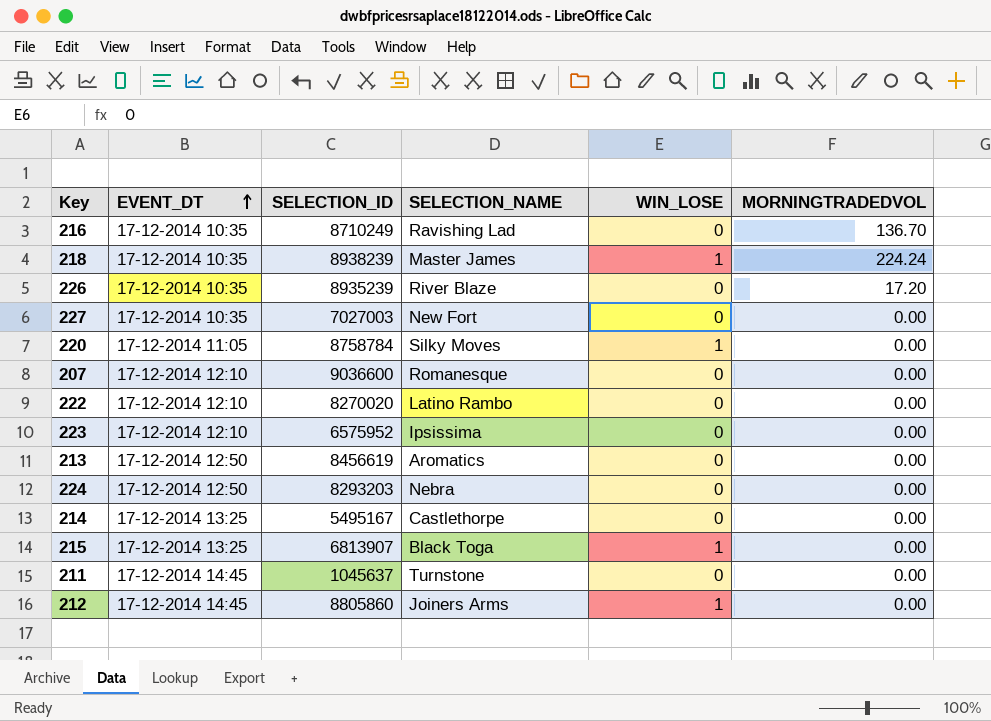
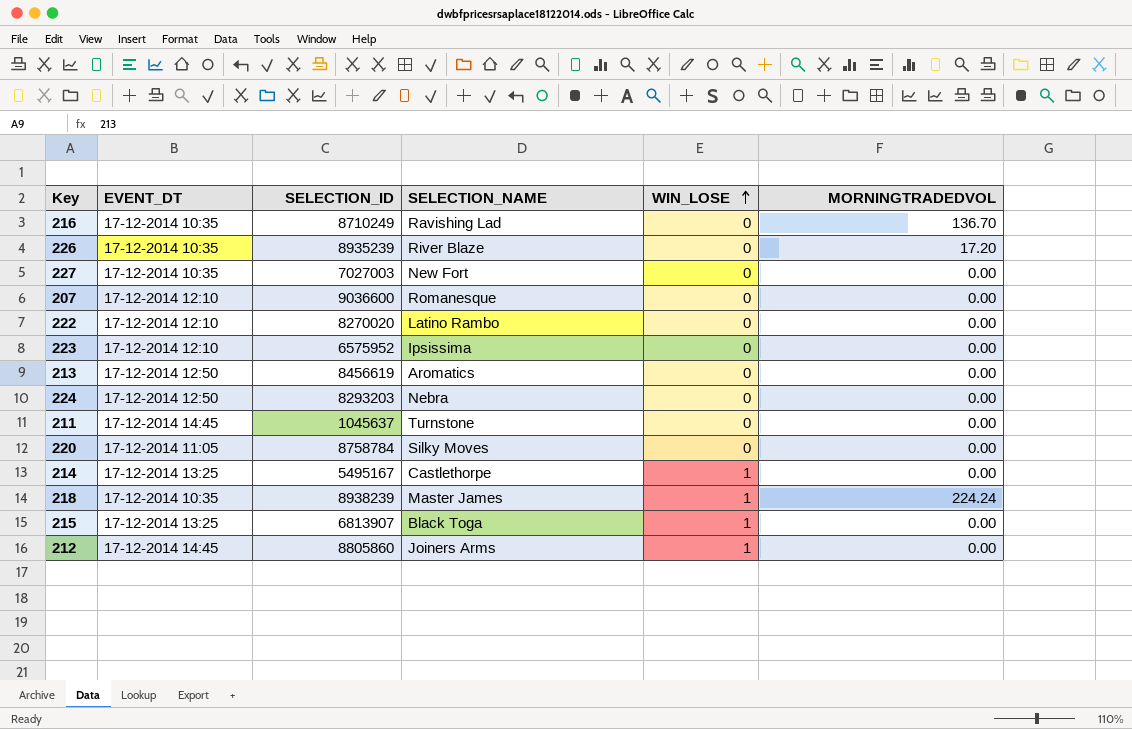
row order: EVENT_DT ascending -> WIN_LOSE ascending
220 | WIN_LOSE: 1 -> 0
214 | WIN_LOSE: 0 -> 1

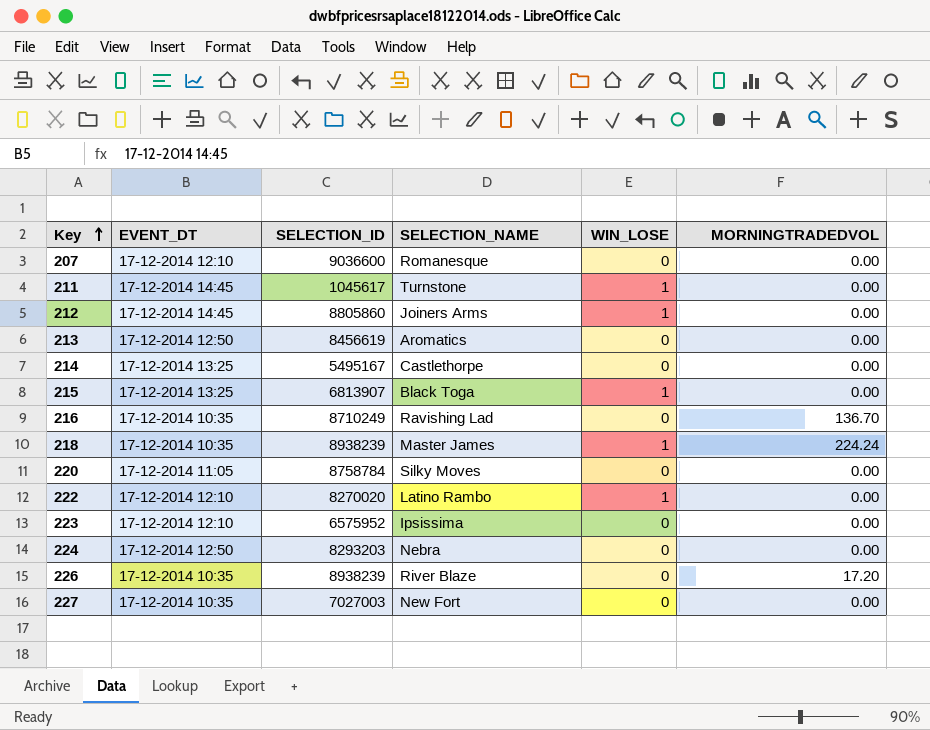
row order: WIN_LOSE ascending -> Key ascending
211 | SELECTION_ID: 1045637 -> 1045617
211 | WIN_LOSE: 0 -> 1
214 | WIN_LOSE: 1 -> 0
222 | WIN_LOSE: 0 -> 1
226 | SELECTION_ID: 8935239 -> 8938239

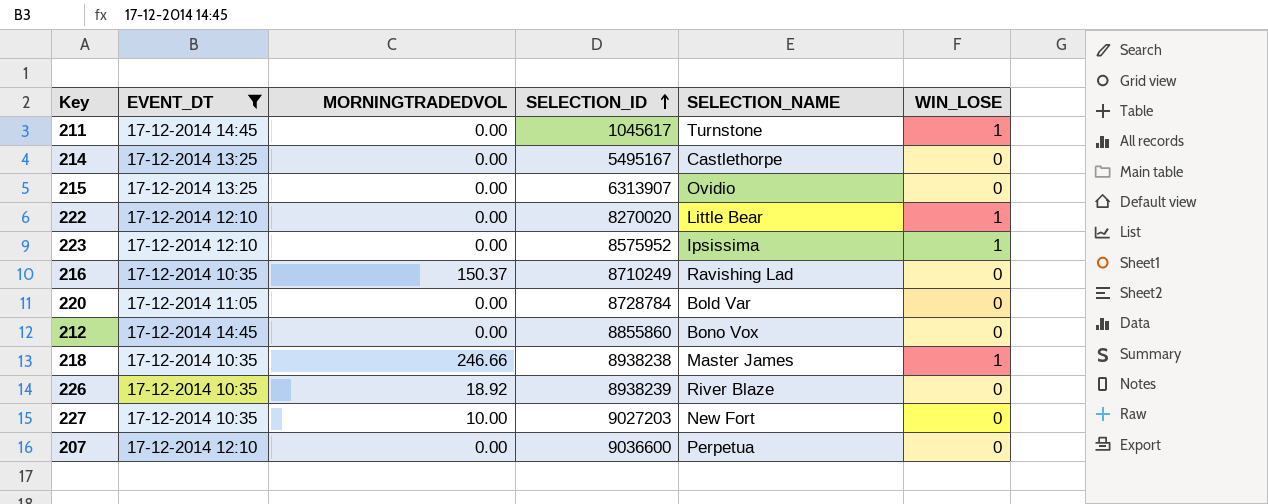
filter: none -> EVENT_DT != 17-12-2014 12:50
row order: Key ascending -> SELECTION_ID ascending
column MORNINGTRADEDVOL | position: 6 -> 3
215 | SELECTION_ID: 6813907 -> 6313907
215 | SELECTION_NAME: Black Toga -> Ovidio
215 | WIN_LOSE: 1 -> 0
222 | SELECTION_NAME: Latino Rambo -> Little Bear
223 | SELECTION_ID: 6575952 -> 8575952
223 | WIN_LOSE: 0 -> 1
216 | MORNINGTRADEDVOL: 136.70 -> 150.37
220 | SELECTION_ID: 8758784 -> 8728784
220 | SELECTION_NAME: Silky Moves -> Bold Var
212 | SELECTION_ID: 8805860 -> 8855860
212 | SELECTION_NAME: Joiners Arms -> Bono Vox
212 | WIN_LOSE: 1 -> 0
218 | MORNINGTRADEDVOL: 224.24 -> 246.66
218 | SELECTION_ID: 8938239 -> 8938238
226 | MORNINGTRADEDVOL: 17.20 -> 18.92
227 | MORNINGTRADEDVOL: 0.00 -> 10.00
227 | SELECTION_ID: 7027003 -> 9027203
207 | SELECTION_NAME: Romanesque -> Perpetua

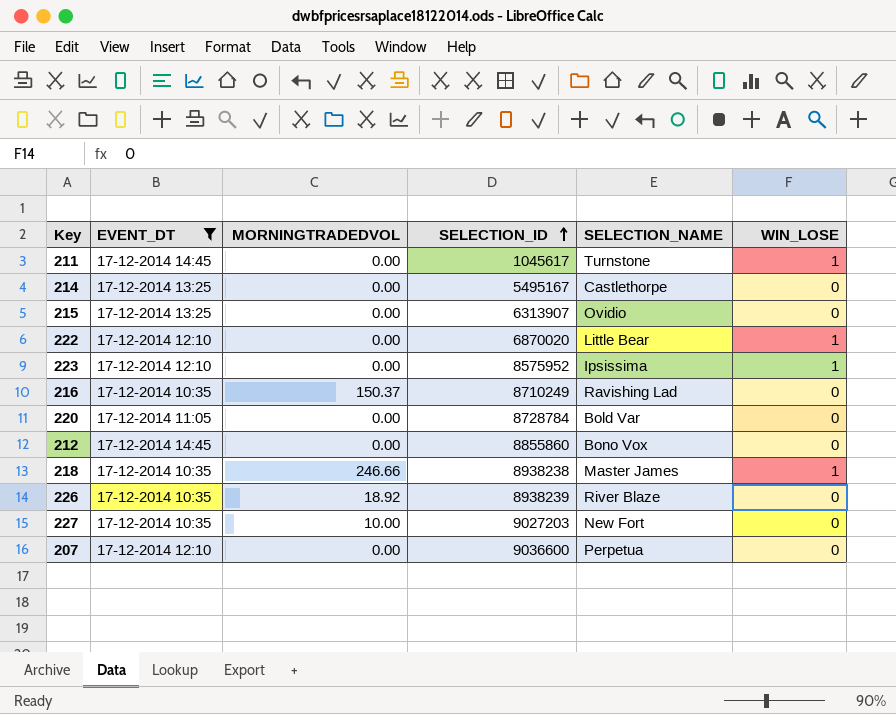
222 | SELECTION_ID: 8270020 -> 6870020

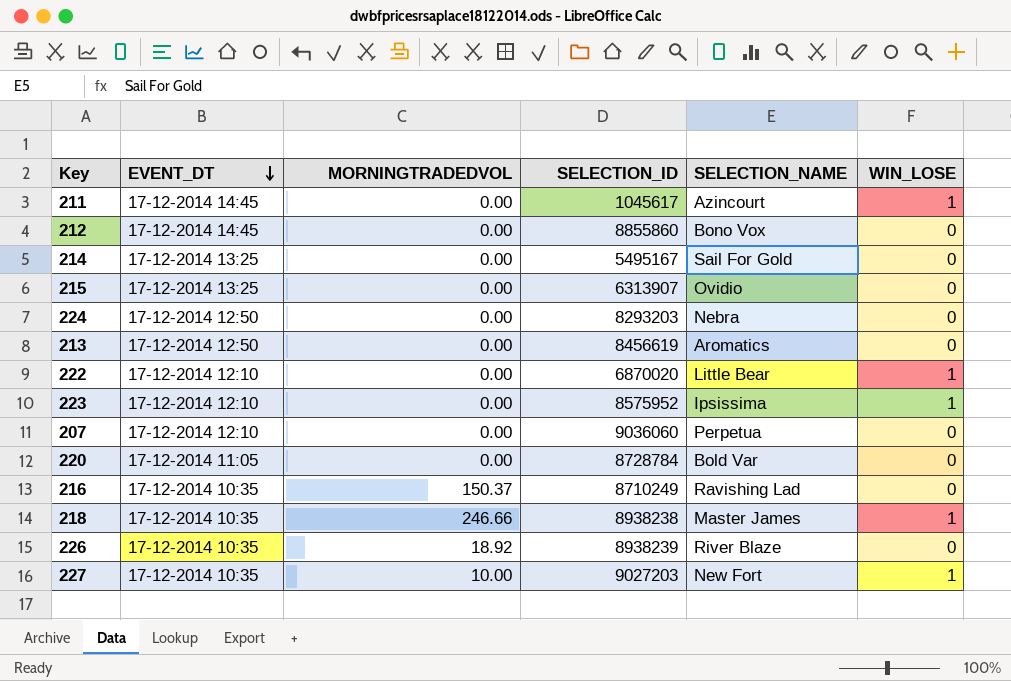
filter: EVENT_DT != 17-12-2014 12:50 -> none
row order: SELECTION_ID ascending -> EVENT_DT descending
211 | SELECTION_NAME: Turnstone -> Azincourt
214 | SELECTION_NAME: Castlethorpe -> Sail For Gold
207 | SELECTION_ID: 9036600 -> 9036060
227 | WIN_LOSE: 0 -> 1

